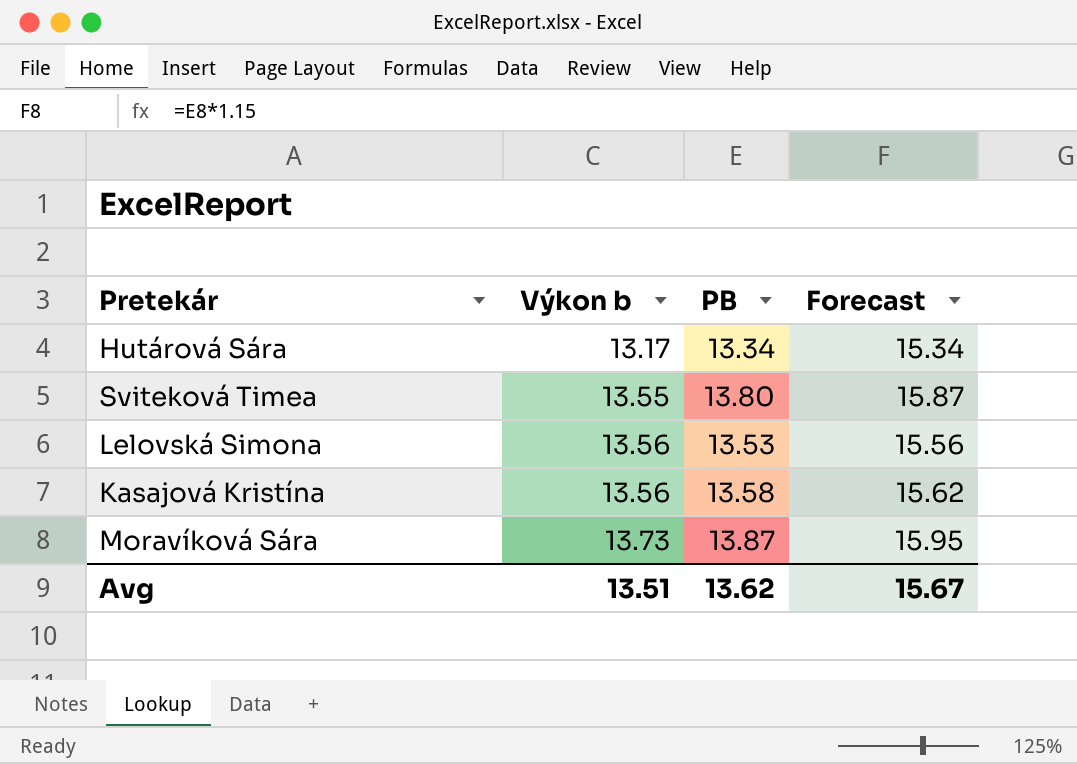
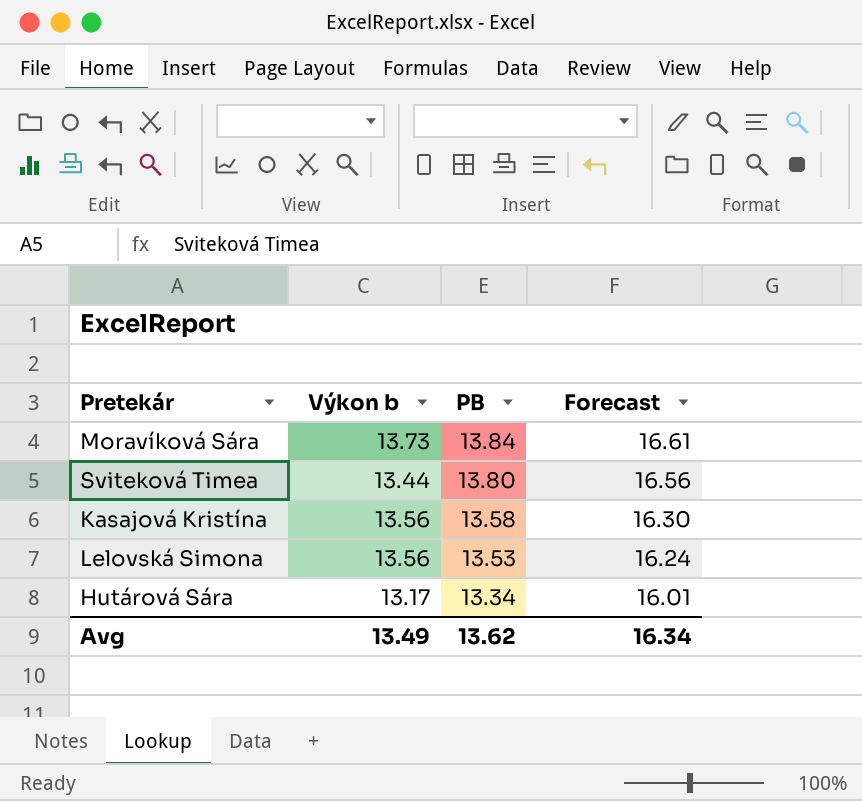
row order: Výkon b ascending -> PB descending
column Forecast | formula: [PB] * 1.15 -> [PB] * 1.2
Moravíková Sára | PB: 13.87 -> 13.84
Sviteková Timea | Výkon b: 13.55 -> 13.44
Avg | Výkon b: 13.51 -> 13.49
Avg | Forecast: 15.67 -> 16.34

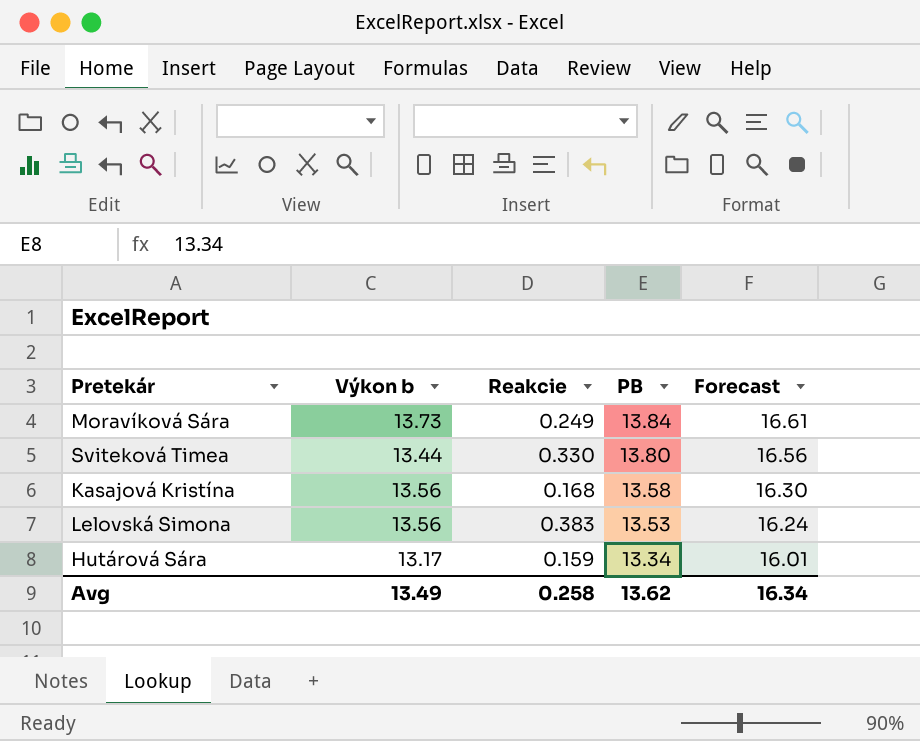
column Reakcie | position: none -> 3

